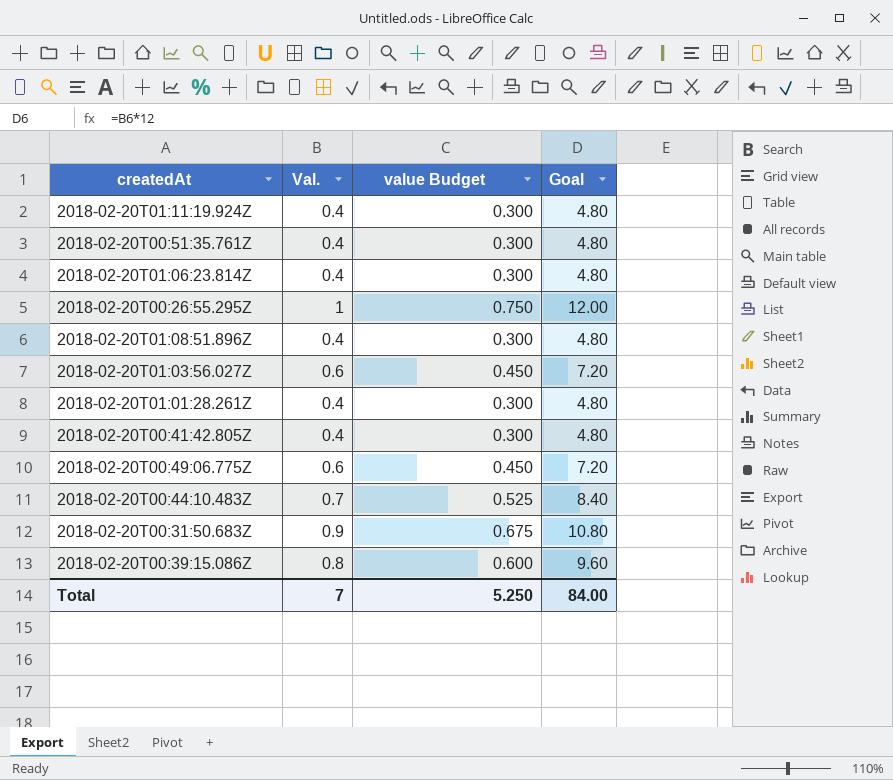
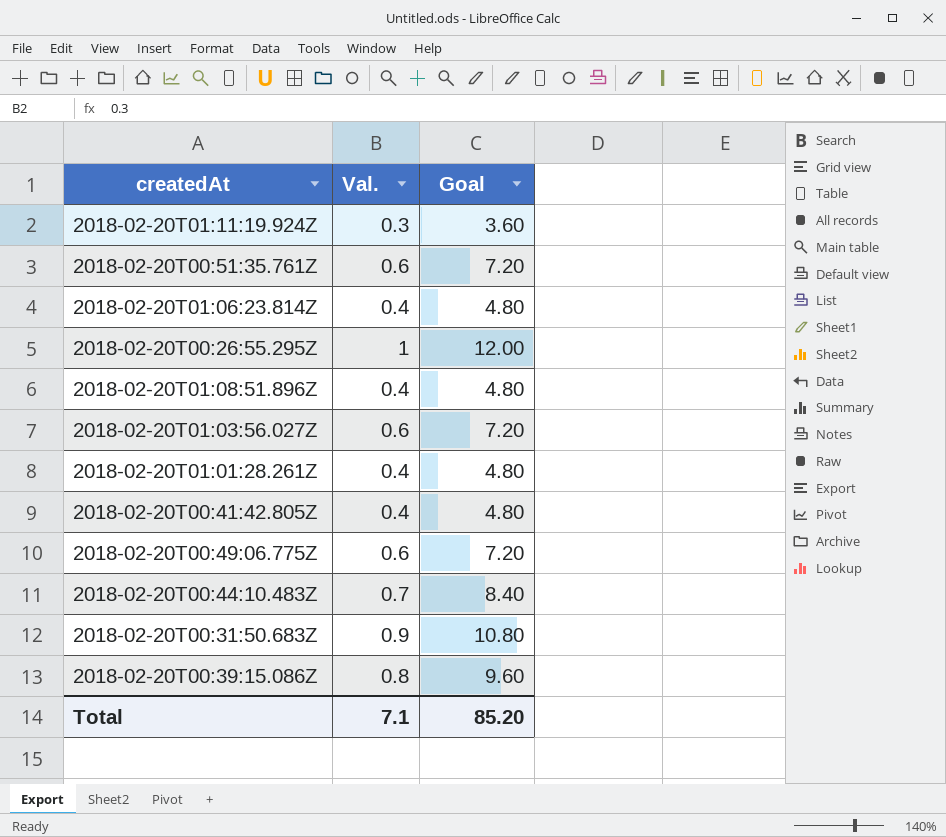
column value Budget | formula: [Val.] * 0.75 -> none
2018-02-20T01:11:19.924Z | Val.: 0.4 -> 0.3
2018-02-20T01:11:19.924Z | Goal: 4.80 -> 3.60
2018-02-20T00:51:35.761Z | Val.: 0.4 -> 0.6
2018-02-20T00:51:35.761Z | Goal: 4.80 -> 7.20
Total | Val.: 7 -> 7.1
Total | Goal: 84.00 -> 85.20

